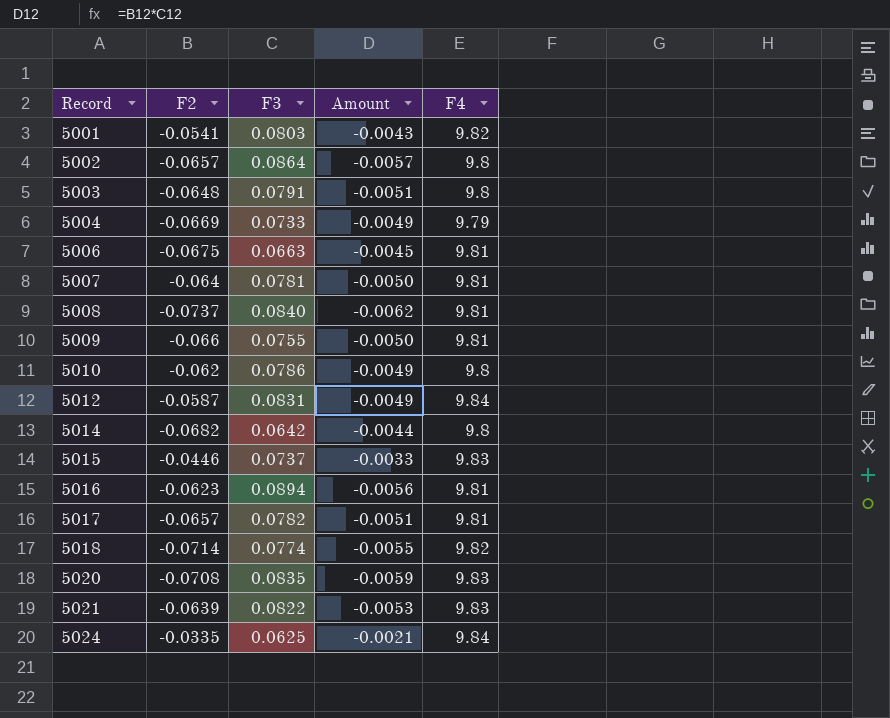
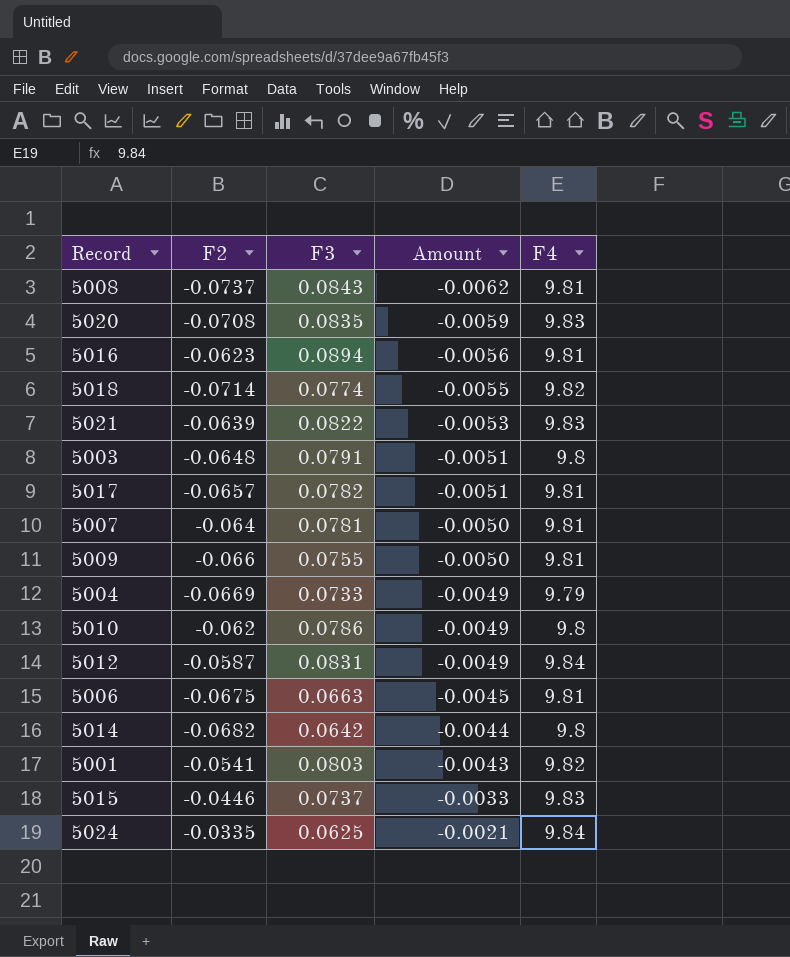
row order: Record ascending -> Amount ascending
row 5002: -0.0657 | 0.0864 | -0.0057 | 9.8 -> none
5008 | F3: 0.0840 -> 0.0843

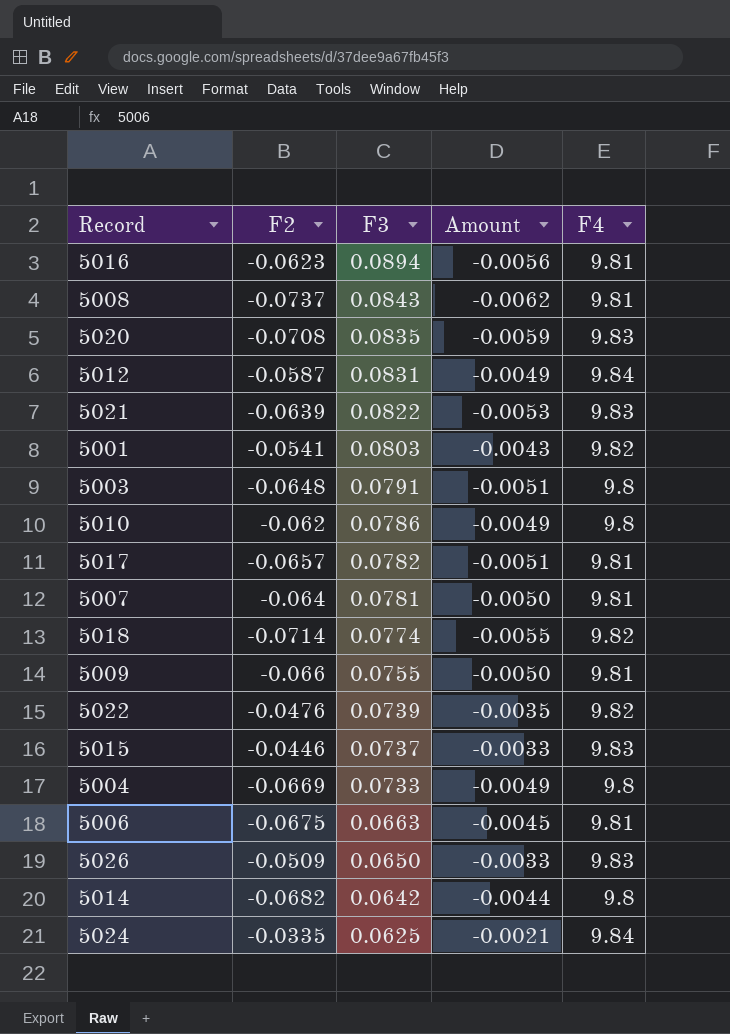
row order: Amount ascending -> F3 descending
row 5022: none -> -0.0476 | 0.0739 | -0.0035 | 9.82
5004 | F4: 9.79 -> 9.8
row 5026: none -> -0.0509 | 0.0650 | -0.0033 | 9.83

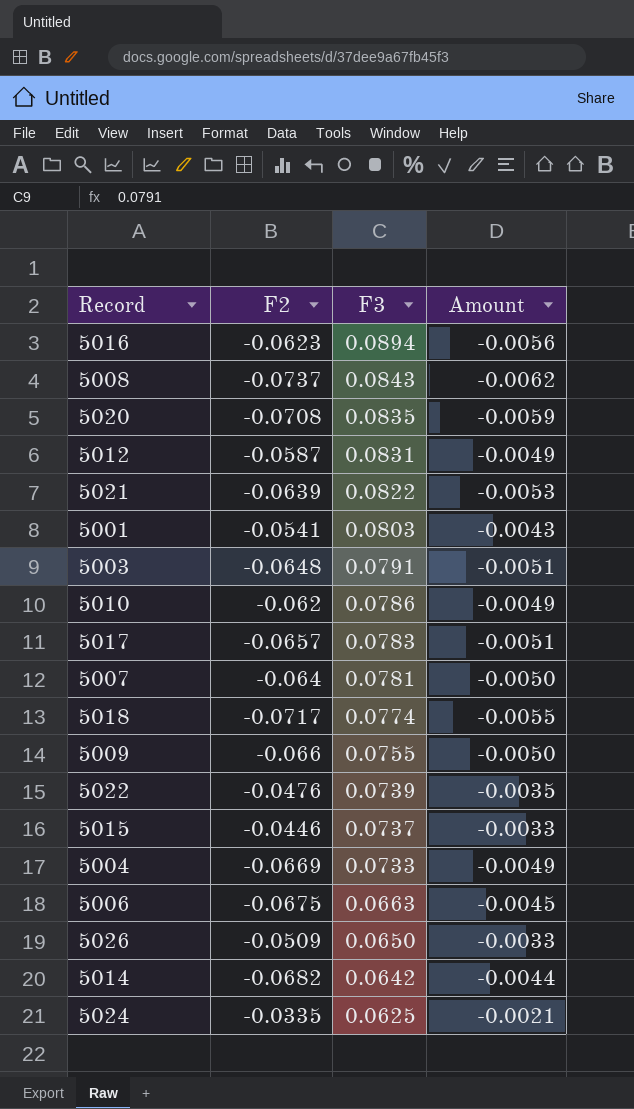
column F4 | position: 5 -> none
5017 | F3: 0.0782 -> 0.0783
5018 | F2: -0.0714 -> -0.0717

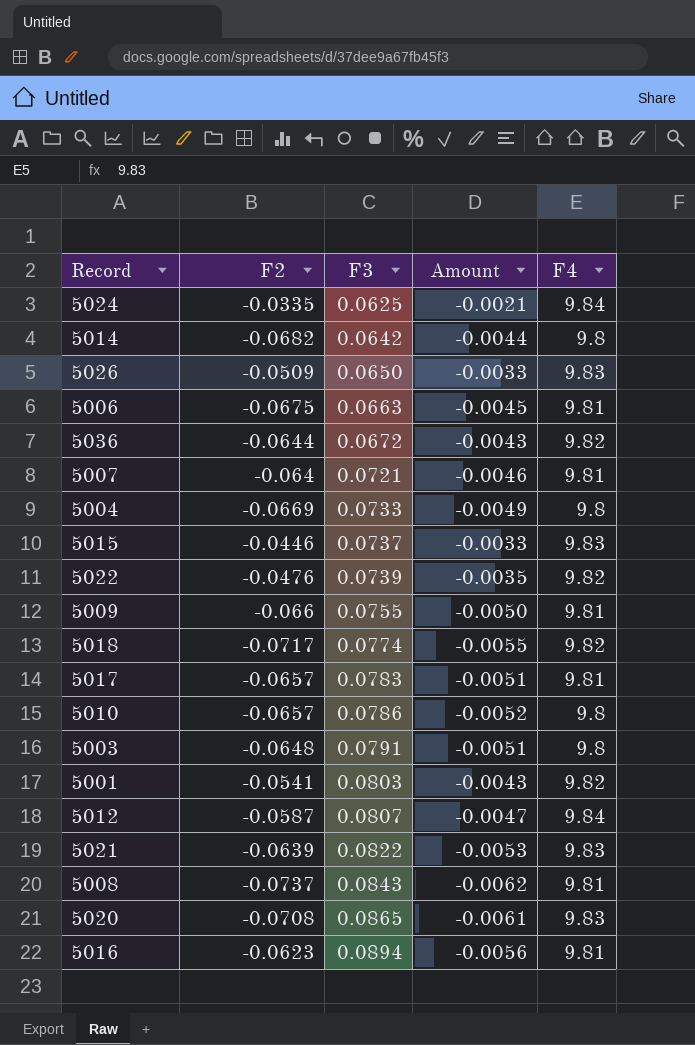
row order: F3 descending -> F3 ascending
column F4 | position: none -> 5
row 5036: none -> -0.0644 | 0.0672 | -0.0043 | 9.82
5007 | F3: 0.0781 -> 0.0721
5007 | Amount: -0.0050 -> -0.0046
5010 | F2: -0.062 -> -0.0657
5010 | Amount: -0.0049 -> -0.0052
5012 | F3: 0.0831 -> 0.0807
5012 | Amount: -0.0049 -> -0.0047
5020 | F3: 0.0835 -> 0.0865
5020 | Amount: -0.0059 -> -0.0061

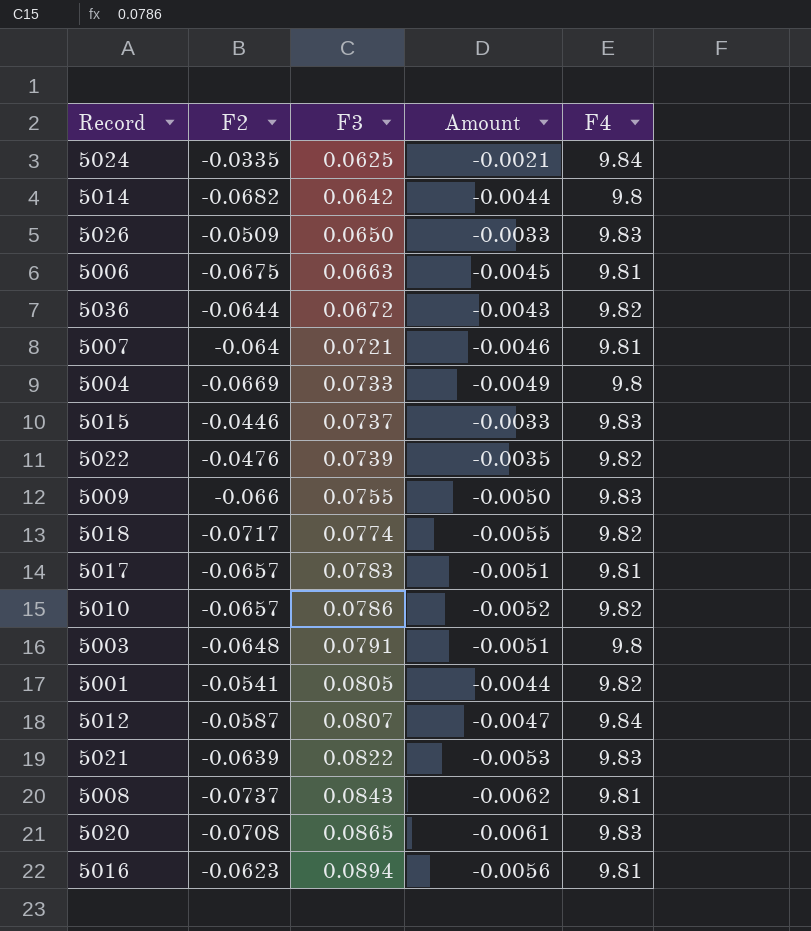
5009 | F4: 9.81 -> 9.83
5010 | F4: 9.8 -> 9.82
5001 | F3: 0.0803 -> 0.0805
5001 | Amount: -0.0043 -> -0.0044

